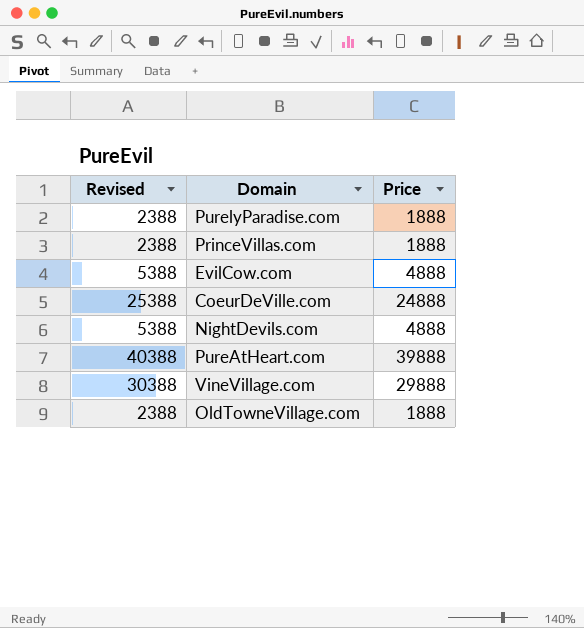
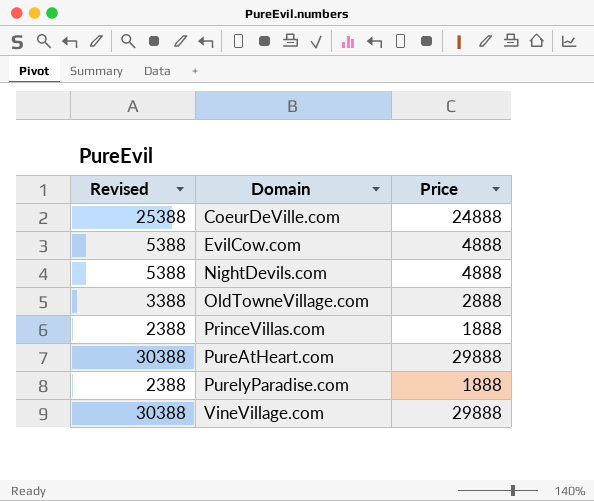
row order: none -> Domain ascending
OldTowneVillage.com | Revised: 2388 -> 3388
OldTowneVillage.com | Price: 1888 -> 2888
PureAtHeart.com | Revised: 40388 -> 30388
PureAtHeart.com | Price: 39888 -> 29888

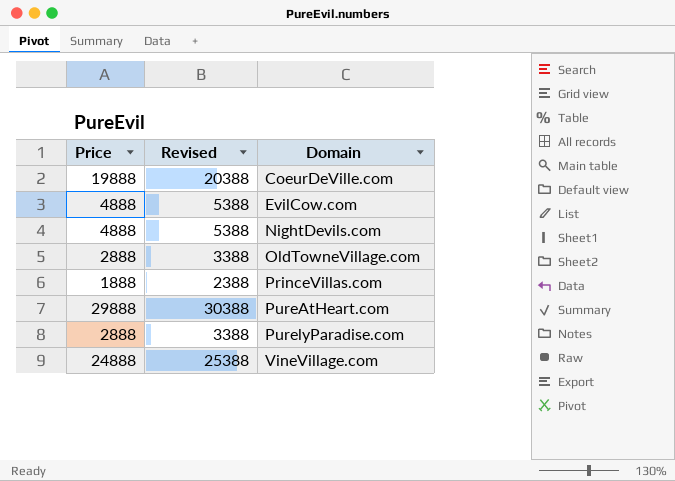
column Price | position: 3 -> 1
CoeurDeVille.com | Price: 24888 -> 19888
CoeurDeVille.com | Revised: 25388 -> 20388
PurelyParadise.com | Price: 1888 -> 2888
PurelyParadise.com | Revised: 2388 -> 3388
VineVillage.com | Price: 29888 -> 24888
VineVillage.com | Revised: 30388 -> 25388

